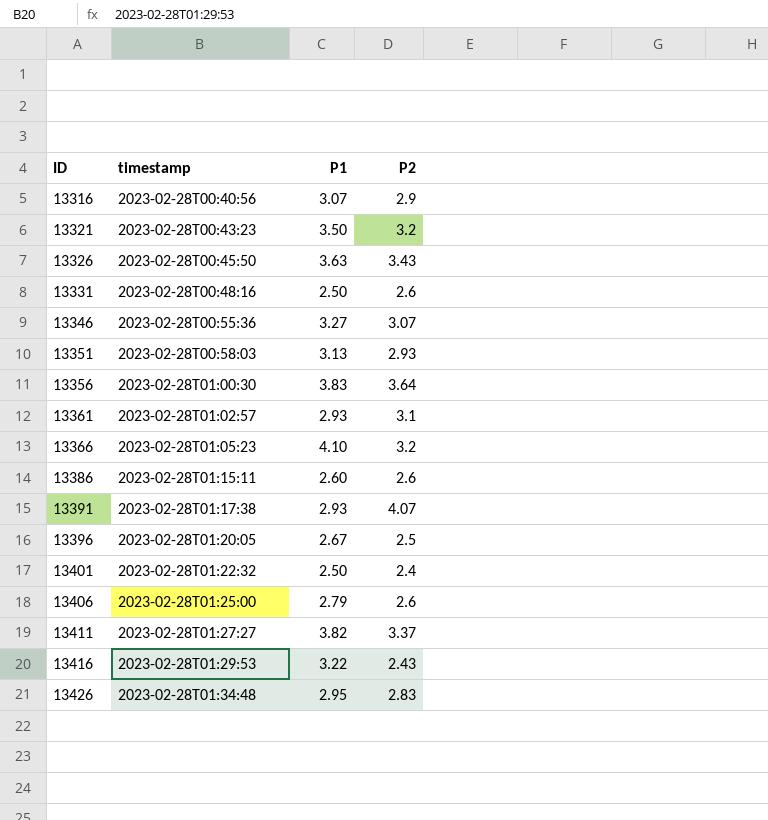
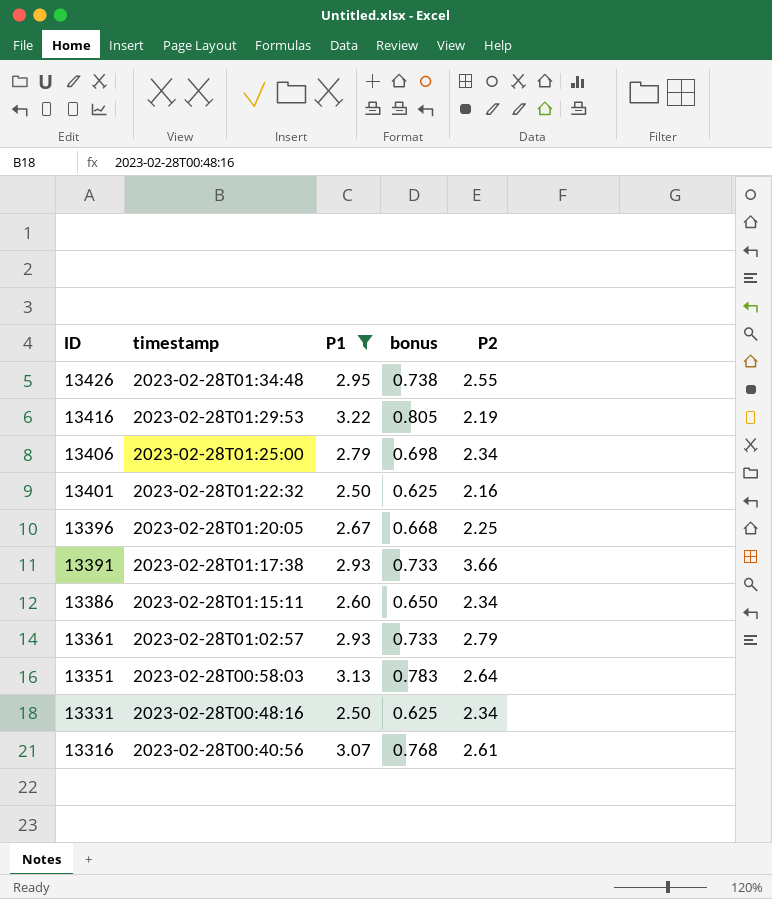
filter: none -> P1 <= 3.22
row order: ID ascending -> ID descending
column bonus | formula: none -> [P1] * 0.25
13426 | P2: 2.83 -> 2.55
13416 | P2: 2.43 -> 2.19
13406 | P2: 2.6 -> 2.34
13401 | P2: 2.4 -> 2.16
13396 | P2: 2.5 -> 2.25
13391 | P2: 4.07 -> 3.66
13386 | P2: 2.6 -> 2.34
13361 | P2: 3.1 -> 2.79
13351 | P2: 2.93 -> 2.64
13331 | P2: 2.6 -> 2.34
13316 | P2: 2.9 -> 2.61

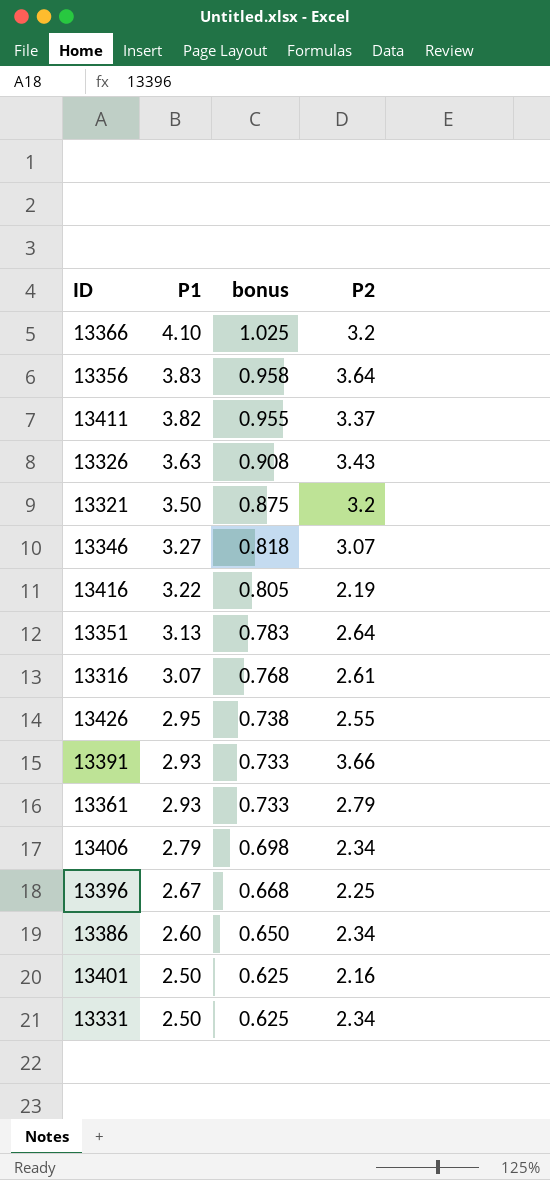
filter: P1 <= 3.22 -> none
row order: ID descending -> P1 descending
column timestamp | position: 2 -> none

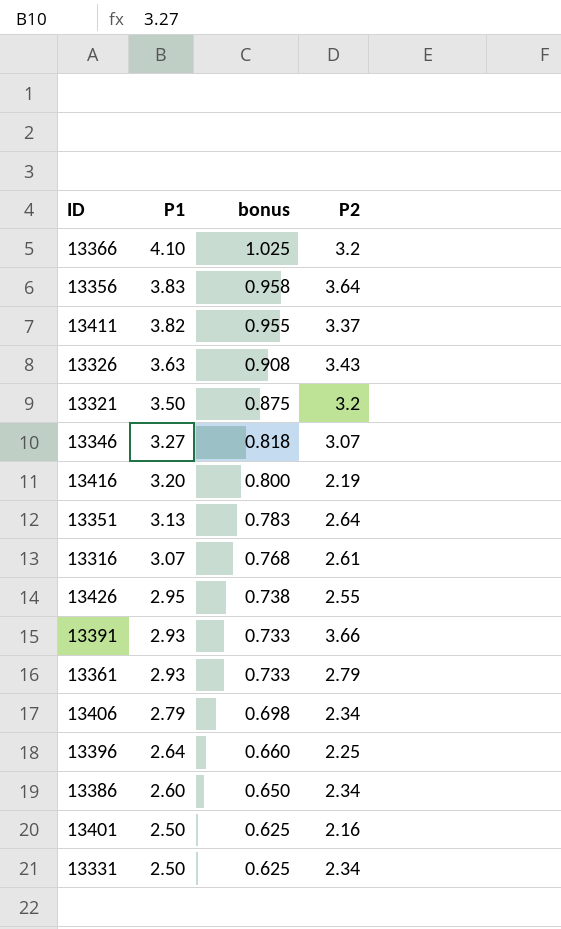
13416 | P1: 3.22 -> 3.20
13416 | bonus: 0.805 -> 0.800
13396 | P1: 2.67 -> 2.64
13396 | bonus: 0.668 -> 0.660

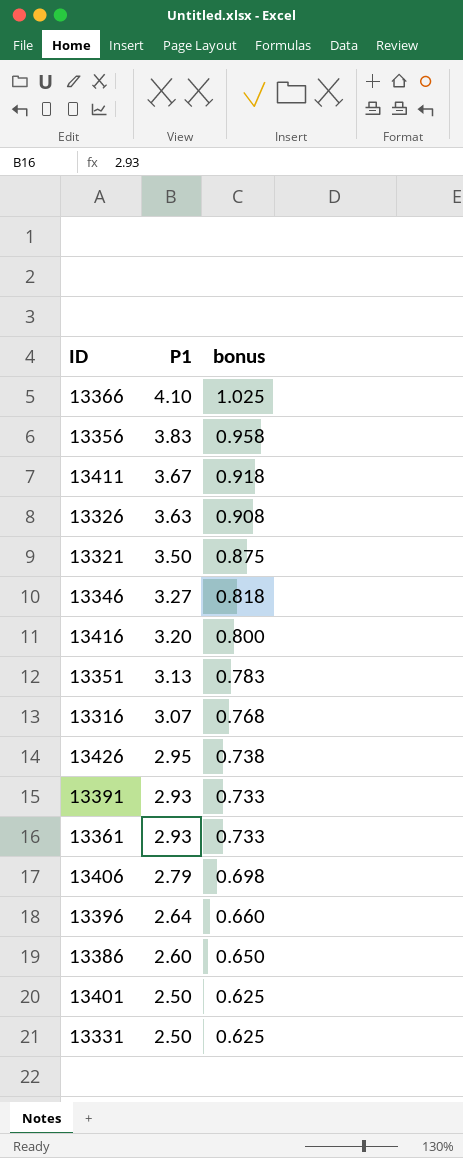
column P2 | position: 4 -> none
13411 | P1: 3.82 -> 3.67
13411 | bonus: 0.955 -> 0.918

